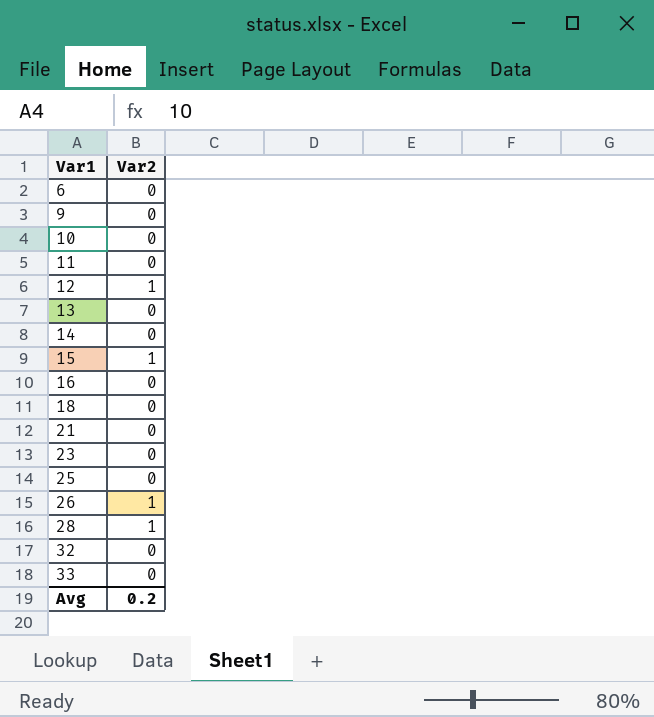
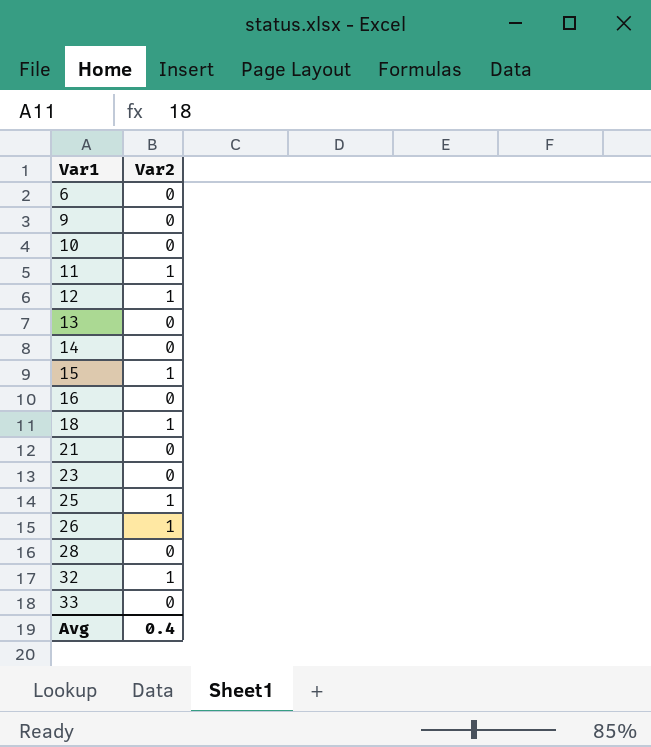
11 | Var2: 0 -> 1
18 | Var2: 0 -> 1
25 | Var2: 0 -> 1
28 | Var2: 1 -> 0
32 | Var2: 0 -> 1
Avg | Var2: 0.2 -> 0.4

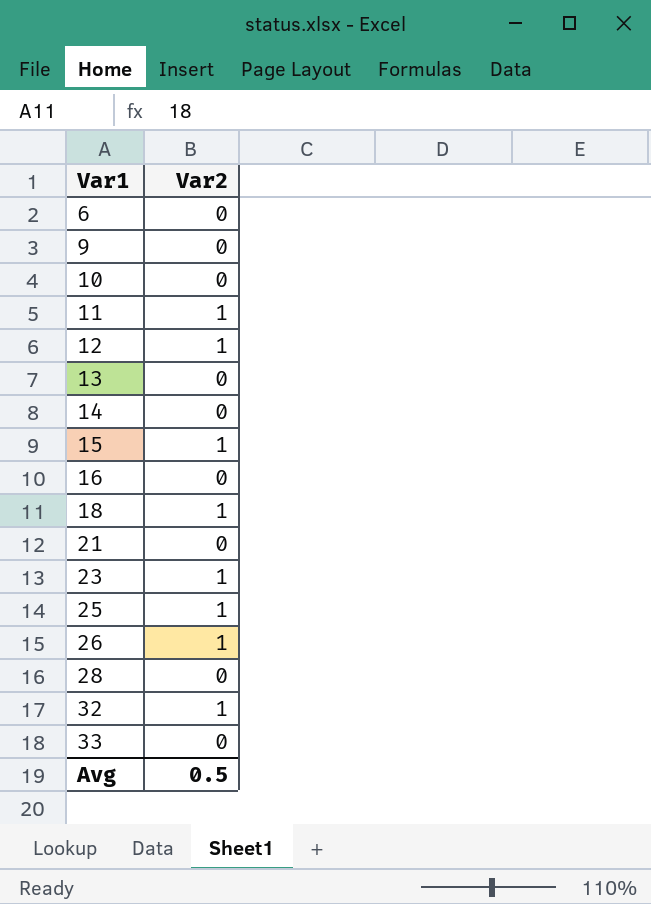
23 | Var2: 0 -> 1
Avg | Var2: 0.4 -> 0.5

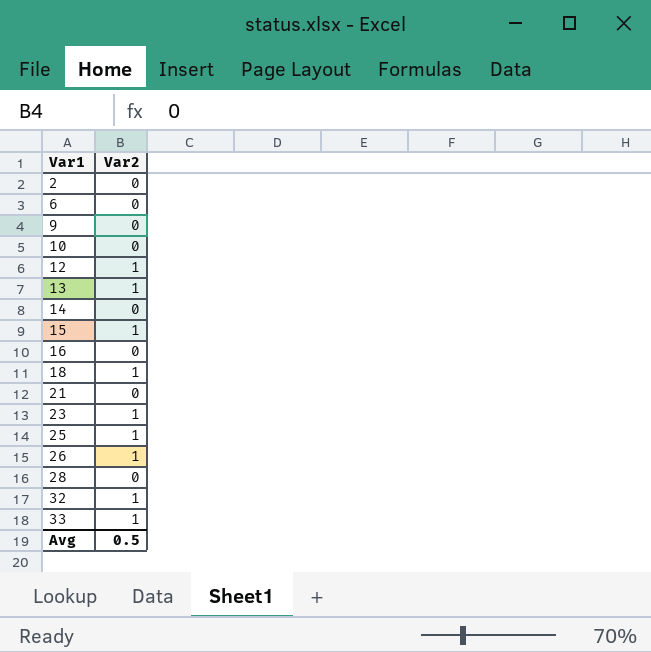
row 11: 1 -> none
row 2: none -> 0
13 | Var2: 0 -> 1
33 | Var2: 0 -> 1

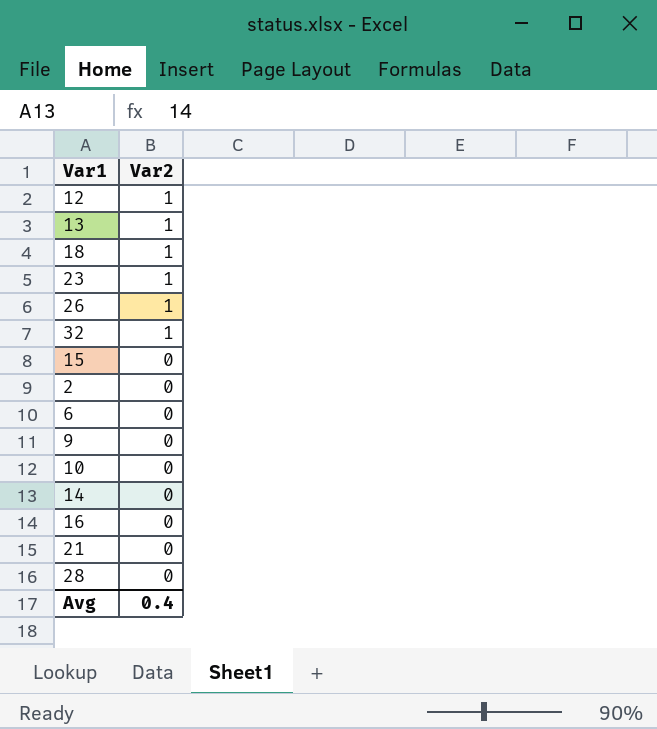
row order: Var1 ascending -> Var2 descending
row 25: 1 -> none
row 33: 1 -> none
15 | Var2: 1 -> 0
Avg | Var2: 0.5 -> 0.4

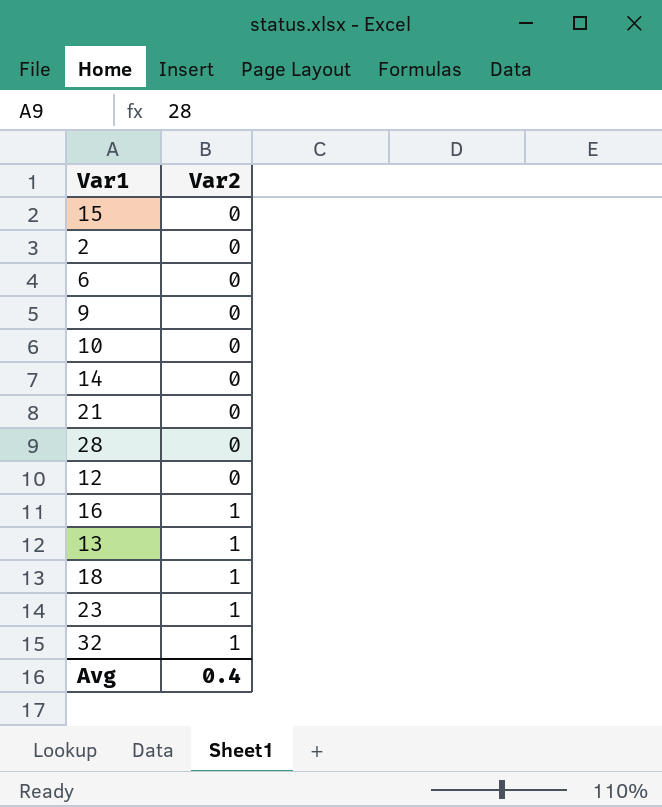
row order: Var2 descending -> Var2 ascending
row 26: 1 -> none
12 | Var2: 1 -> 0
16 | Var2: 0 -> 1

